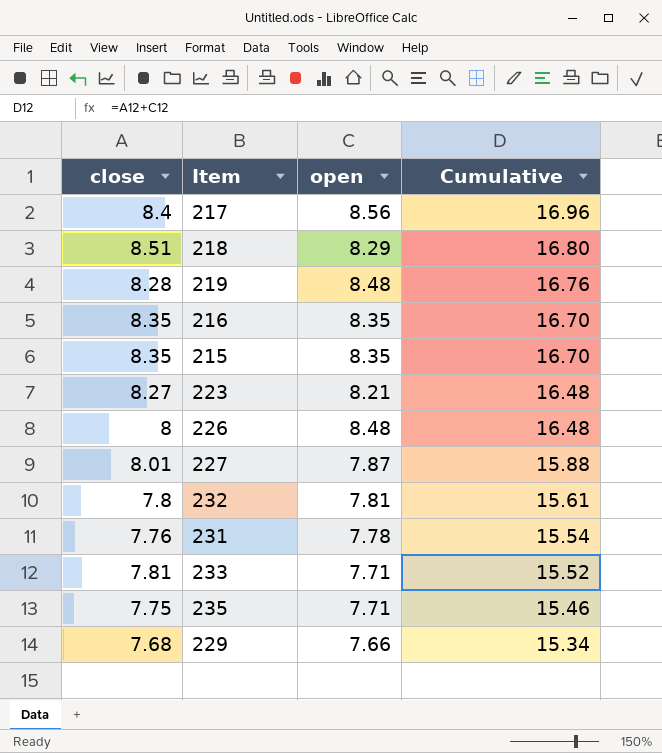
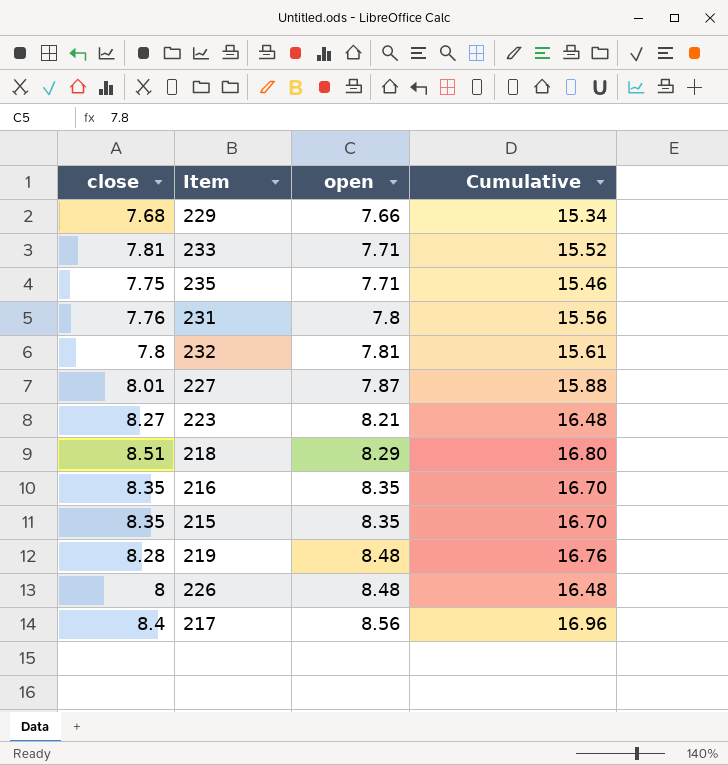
row order: Cumulative descending -> open ascending
231 | open: 7.78 -> 7.8
231 | Cumulative: 15.54 -> 15.56

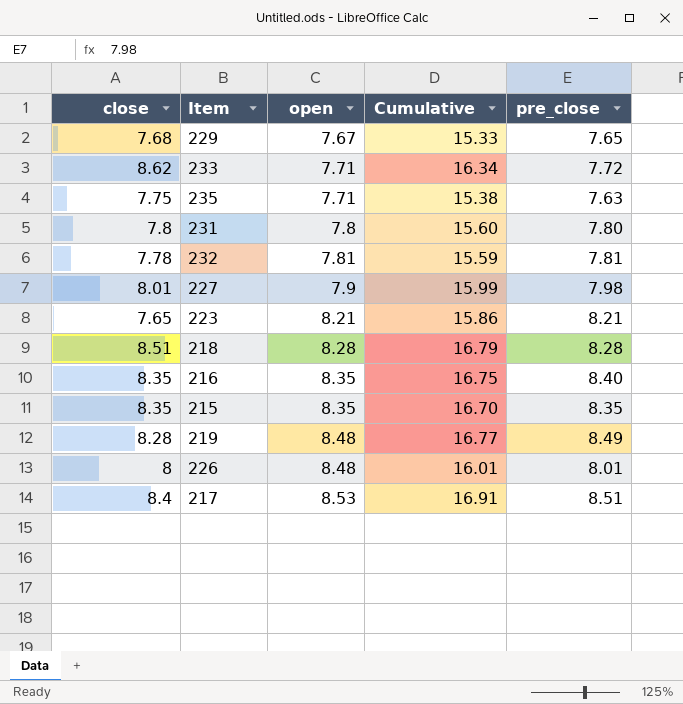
column Cumulative | formula: [close] + [open] -> [close] + [pre_close]
column pre_close | position: none -> 5
229 | open: 7.66 -> 7.67
233 | close: 7.81 -> 8.62
231 | close: 7.76 -> 7.8
232 | close: 7.8 -> 7.78
227 | open: 7.87 -> 7.9
223 | close: 8.27 -> 7.65
218 | open: 8.29 -> 8.28
217 | open: 8.56 -> 8.53

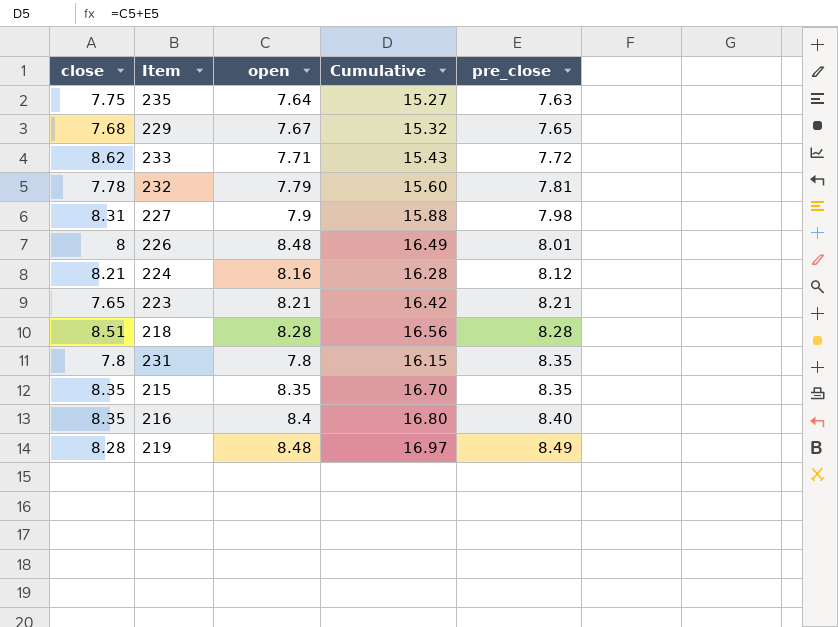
row order: open ascending -> pre_close ascending
column Cumulative | formula: [close] + [pre_close] -> [open] + [pre_close]
row 217: 8.4 | 8.53 | 16.91 | 8.51 -> none
235 | open: 7.71 -> 7.64
232 | open: 7.81 -> 7.79
227 | close: 8.01 -> 8.31
row 224: none -> 8.21 | 8.16 | 16.28 | 8.12
231 | pre_close: 7.80 -> 8.35
216 | open: 8.35 -> 8.4

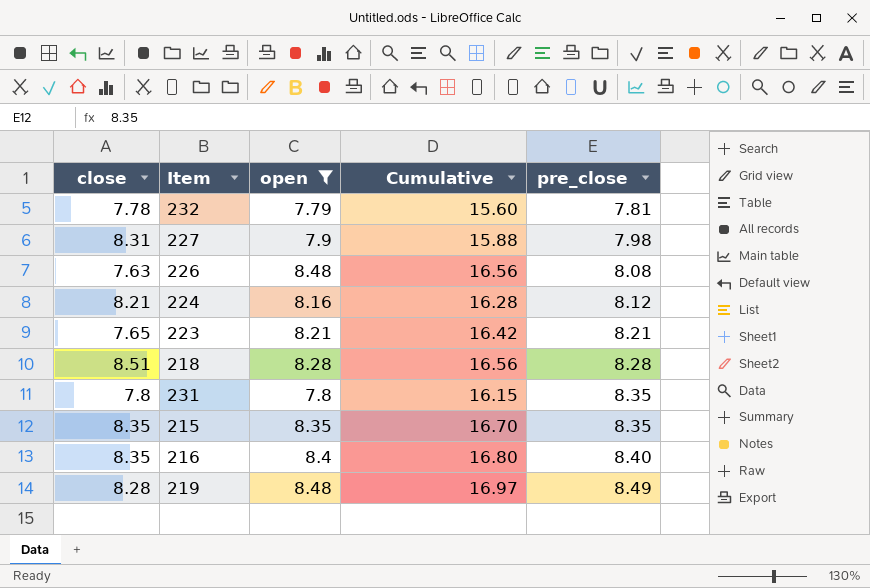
filter: none -> open >= 7.79
226 | close: 8 -> 7.63
226 | Cumulative: 16.49 -> 16.56
226 | pre_close: 8.01 -> 8.08

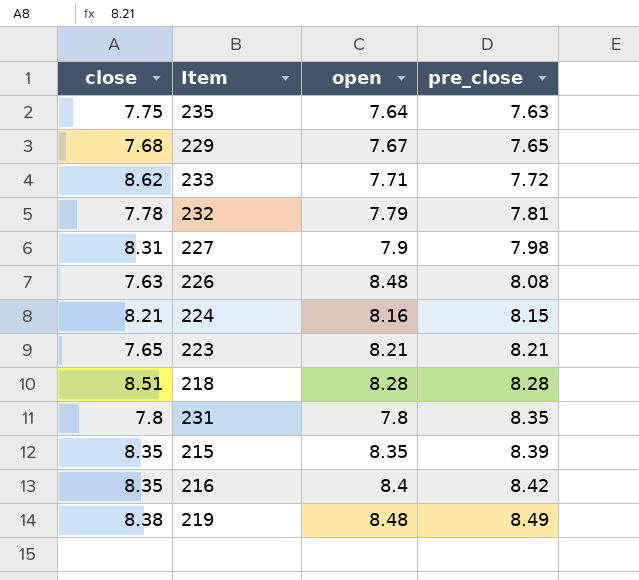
filter: open >= 7.79 -> none
column Cumulative | formula: [open] + [pre_close] -> none
224 | pre_close: 8.12 -> 8.15
215 | pre_close: 8.35 -> 8.39
216 | pre_close: 8.40 -> 8.42
219 | close: 8.28 -> 8.38

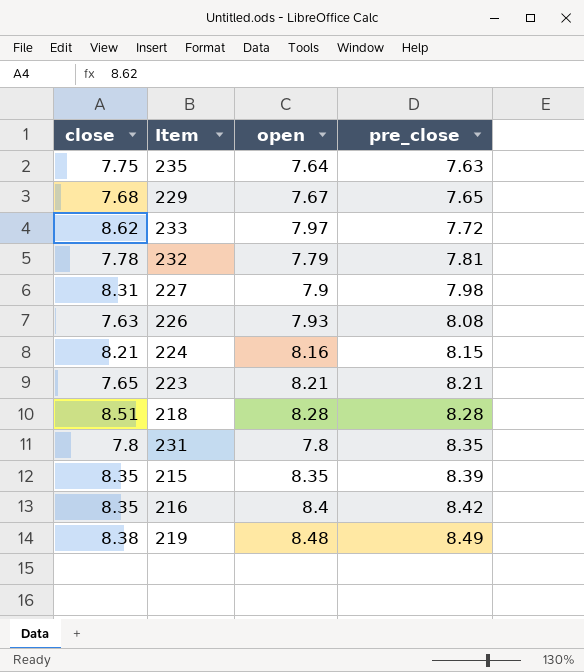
233 | open: 7.71 -> 7.97
226 | open: 8.48 -> 7.93

